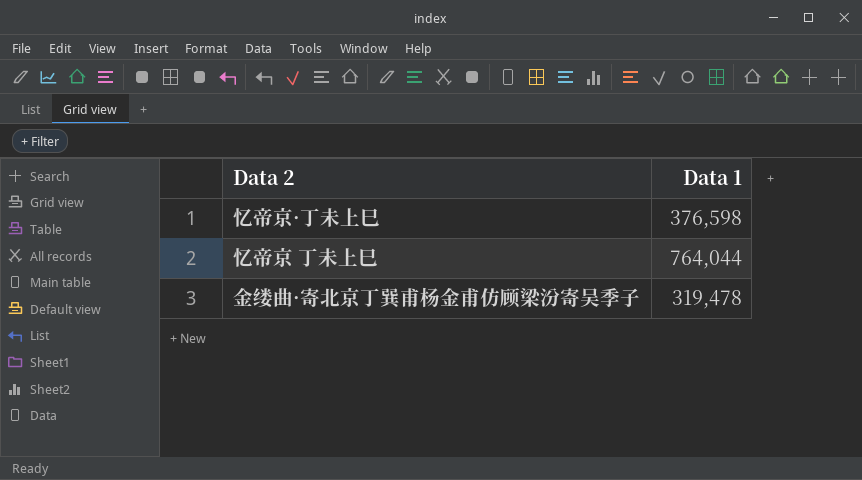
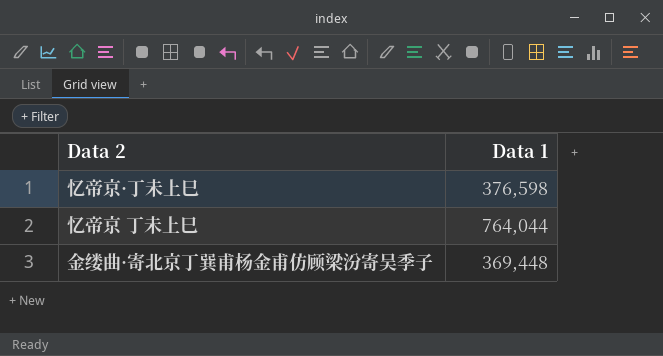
金缕曲·寄北京丁巽甫杨金甫仿顾梁汾寄吴季子 | Data 1: 319,478 -> 369,448

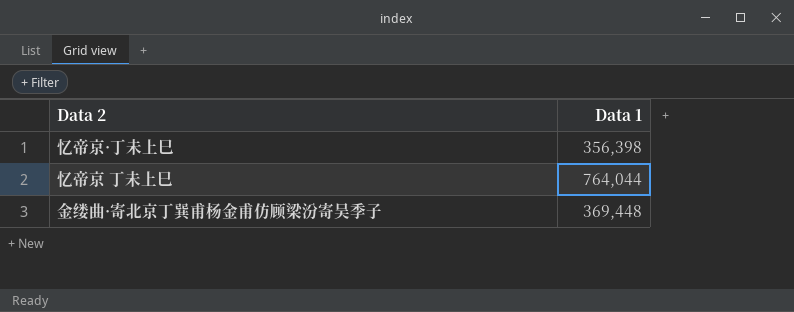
忆帝京·丁未上巳 | Data 1: 376,598 -> 356,398

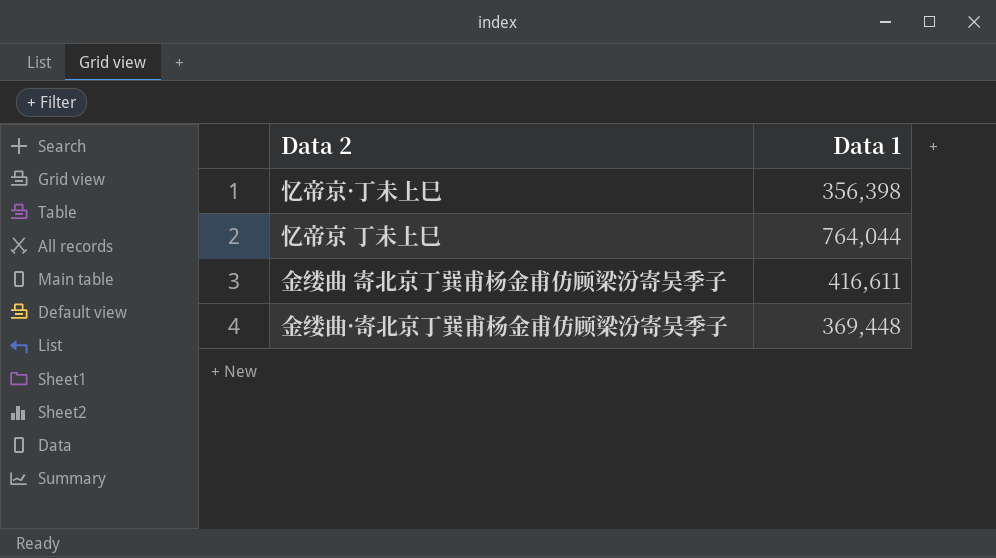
row 金缕曲 寄北京丁巽甫杨金甫仿顾梁汾寄吴季子: none -> 416,611

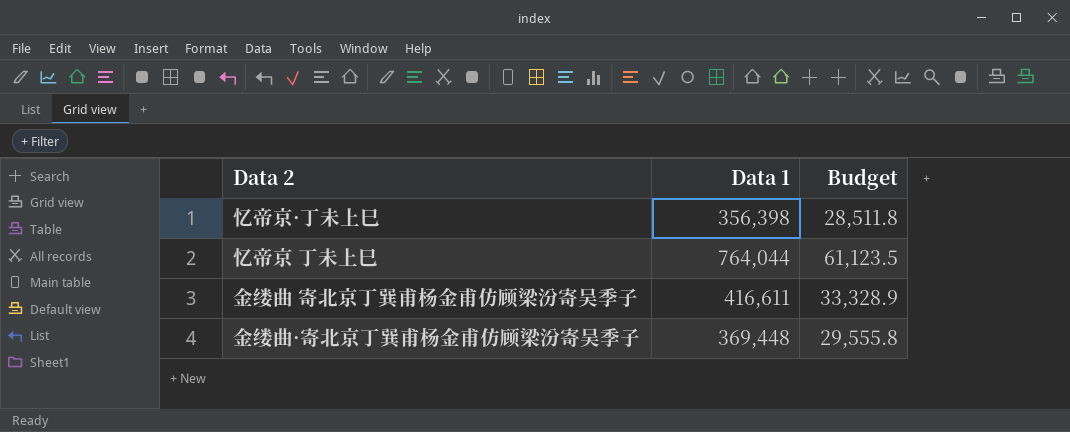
column Budget | formula: none -> [Data 1] * 0.08

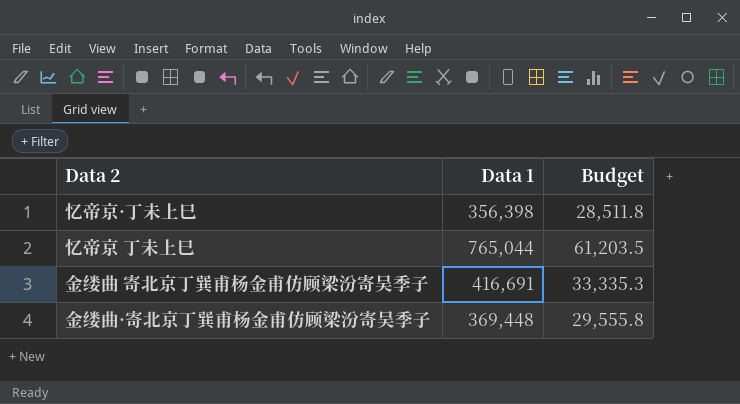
忆帝京 丁未上巳 | Data 1: 764,044 -> 765,044
忆帝京 丁未上巳 | Budget: 61,123.5 -> 61,203.5
金缕曲 寄北京丁巽甫杨金甫仿顾梁汾寄吴季子 | Data 1: 416,611 -> 416,691
金缕曲 寄北京丁巽甫杨金甫仿顾梁汾寄吴季子 | Budget: 33,328.9 -> 33,335.3

